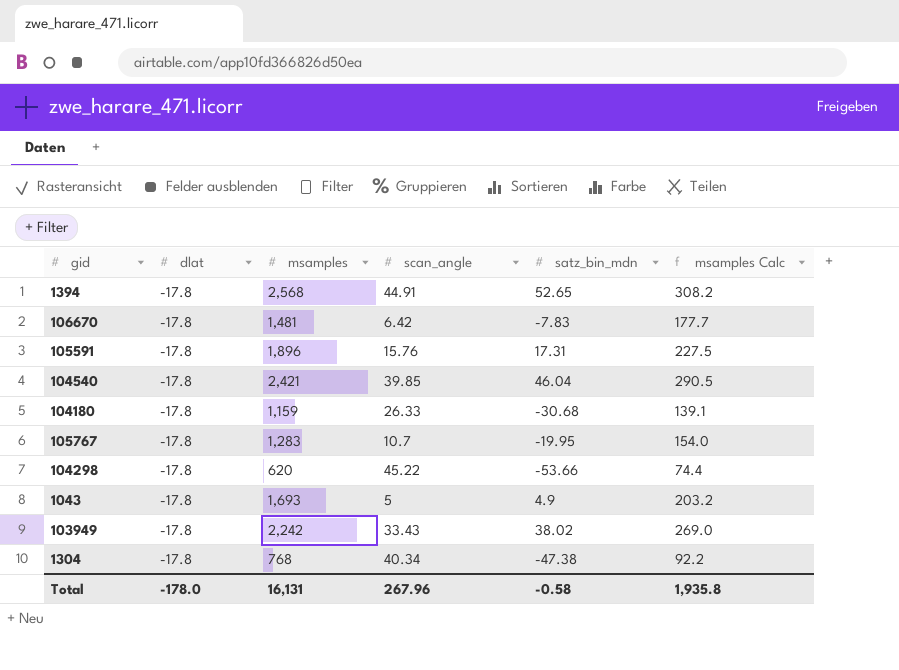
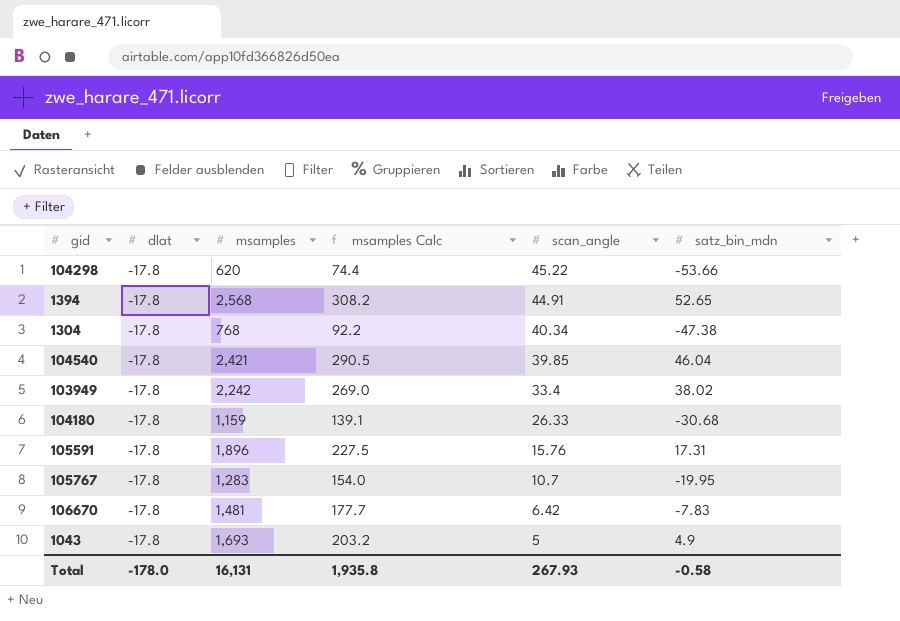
row order: none -> scan_angle descending
column msamples Calc | position: 6 -> 4
103949 | scan_angle: 33.43 -> 33.4
Total | scan_angle: 267.96 -> 267.93

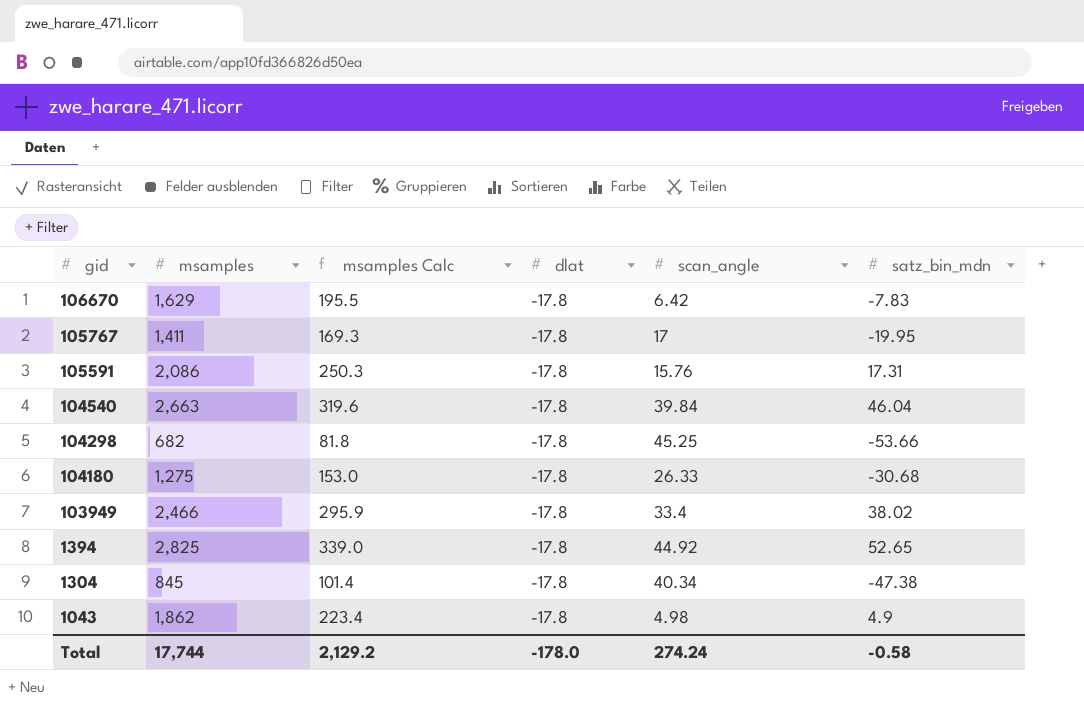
row order: scan_angle descending -> gid descending
column dlat | position: 2 -> 4
106670 | msamples: 1,481 -> 1,629
106670 | msamples Calc: 177.7 -> 195.5
105767 | msamples: 1,283 -> 1,411
105767 | msamples Calc: 154.0 -> 169.3
105767 | scan_angle: 10.7 -> 17
105591 | msamples: 1,896 -> 2,086
105591 | msamples Calc: 227.5 -> 250.3
104540 | msamples: 2,421 -> 2,663
104540 | msamples Calc: 290.5 -> 319.6
104540 | scan_angle: 39.85 -> 39.84
104298 | msamples: 620 -> 682
104298 | msamples Calc: 74.4 -> 81.8
104298 | scan_angle: 45.22 -> 45.25
104180 | msamples: 1,159 -> 1,275
104180 | msamples Calc: 139.1 -> 153.0
103949 | msamples: 2,242 -> 2,466
103949 | msamples Calc: 269.0 -> 295.9
1394 | msamples: 2,568 -> 2,825
1394 | msamples Calc: 308.2 -> 339.0
1394 | scan_angle: 44.91 -> 44.92
1304 | msamples: 768 -> 845
1304 | msamples Calc: 92.2 -> 101.4
1043 | msamples: 1,693 -> 1,862
1043 | msamples Calc: 203.2 -> 223.4
1043 | scan_angle: 5 -> 4.98
Total | msamples: 16,131 -> 17,744
Total | msamples Calc: 1,935.8 -> 2,129.2
Total | scan_angle: 267.93 -> 274.24

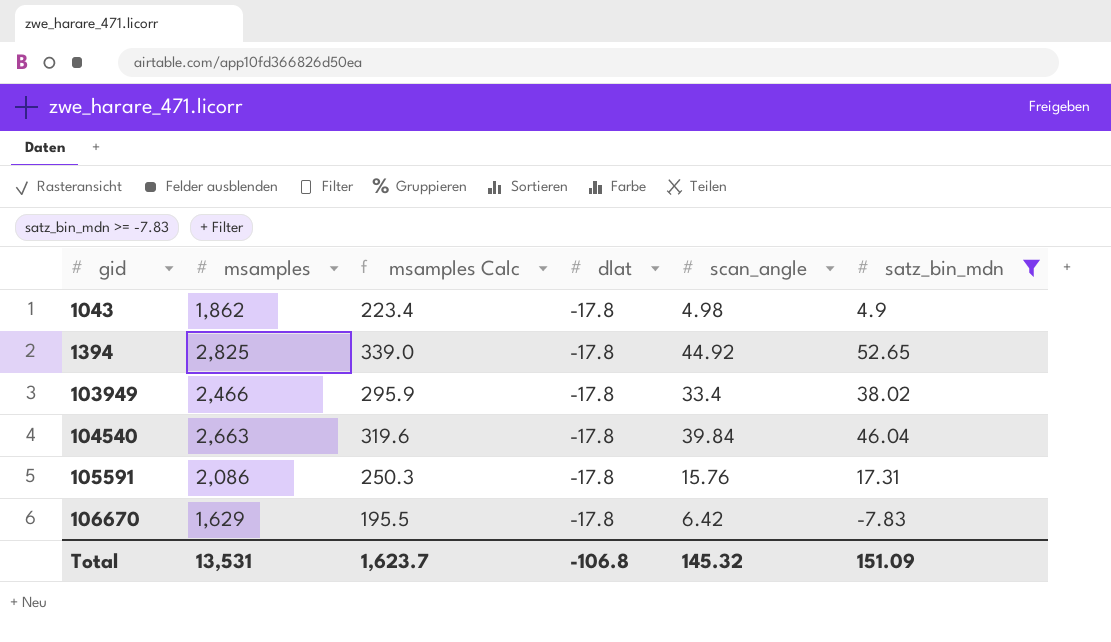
filter: none -> satz_bin_mdn >= -7.83
row order: gid descending -> gid ascending
Total | msamples: 17,744 -> 13,531
Total | msamples Calc: 2,129.2 -> 1,623.7
Total | dlat: -178.0 -> -106.8
Total | scan_angle: 274.24 -> 145.32
Total | satz_bin_mdn: -0.58 -> 151.09

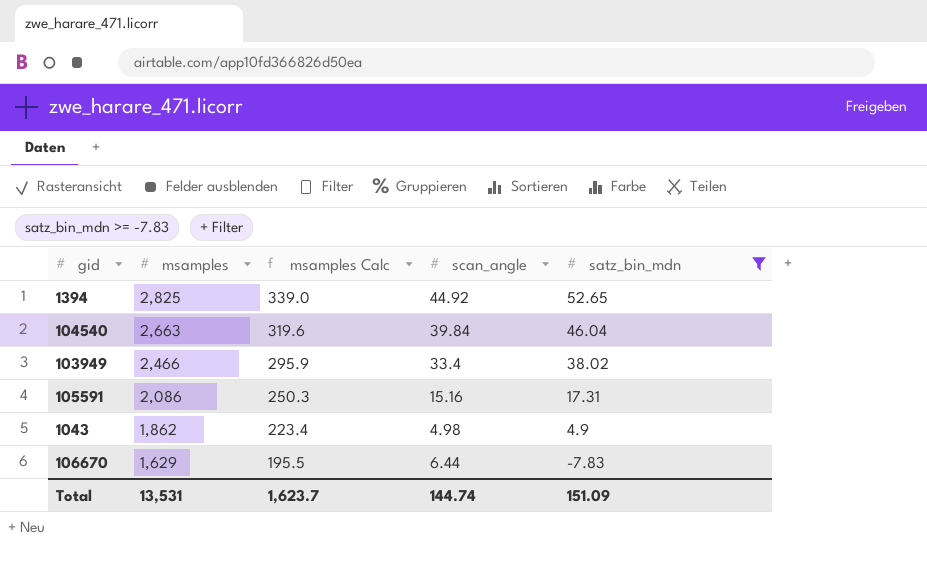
row order: gid ascending -> msamples descending
column dlat | position: 4 -> none
105591 | scan_angle: 15.76 -> 15.16
106670 | scan_angle: 6.42 -> 6.44
Total | scan_angle: 145.32 -> 144.74

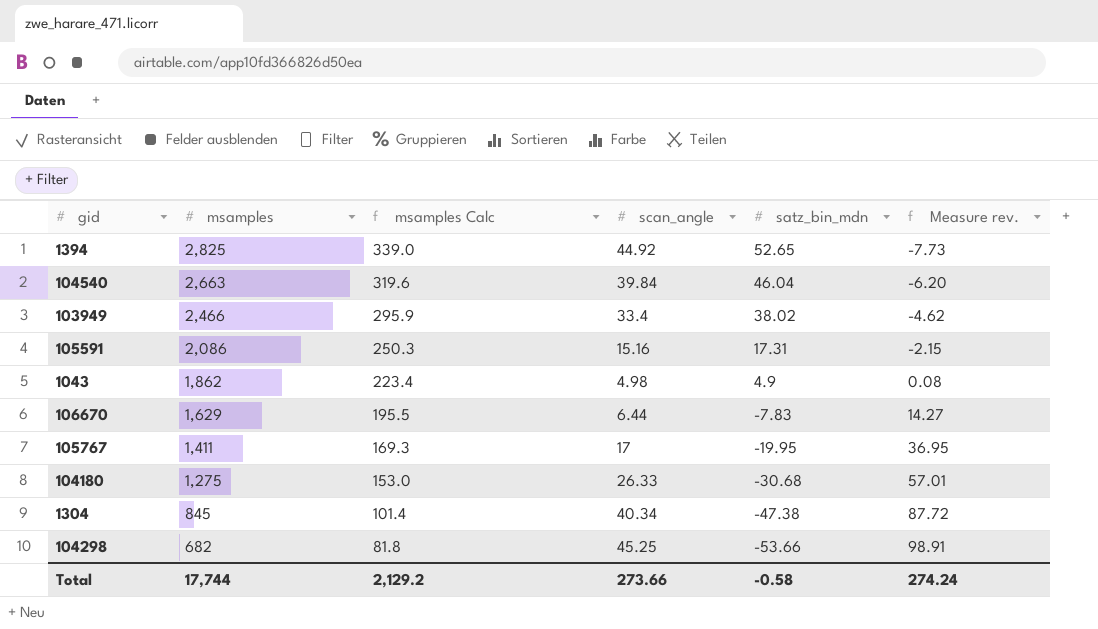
filter: satz_bin_mdn >= -7.83 -> none
column Measure rev. | formula: none -> [scan_angle] - [satz_bin_mdn]
Total | msamples: 13,531 -> 17,744
Total | msamples Calc: 1,623.7 -> 2,129.2
Total | scan_angle: 144.74 -> 273.66
Total | satz_bin_mdn: 151.09 -> -0.58

